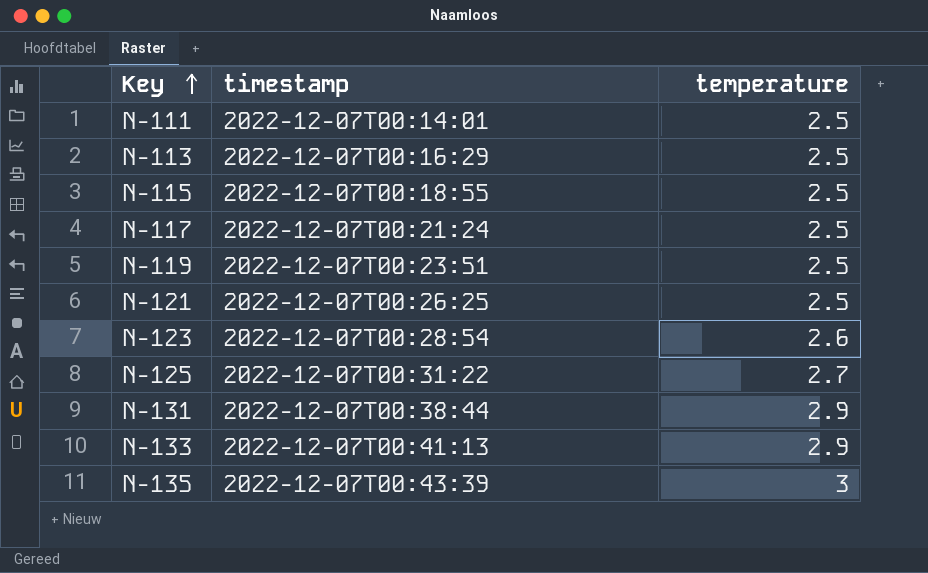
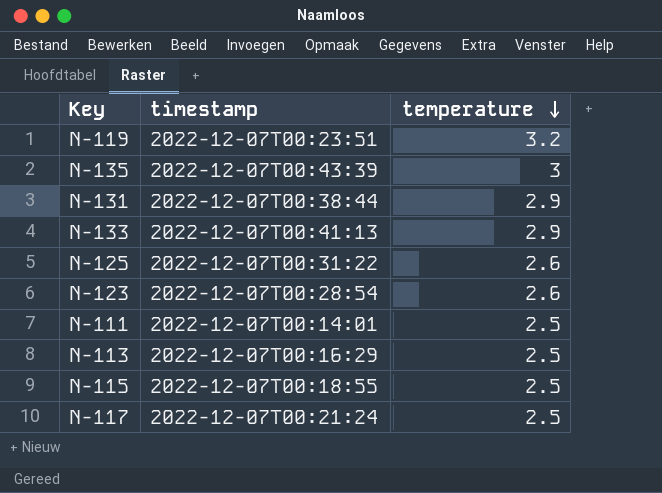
row order: Key ascending -> temperature descending
row N-121: 2022-12-07T00:26:25 | 2.5 -> none
N-119 | temperature: 2.5 -> 3.2
N-125 | temperature: 2.7 -> 2.6

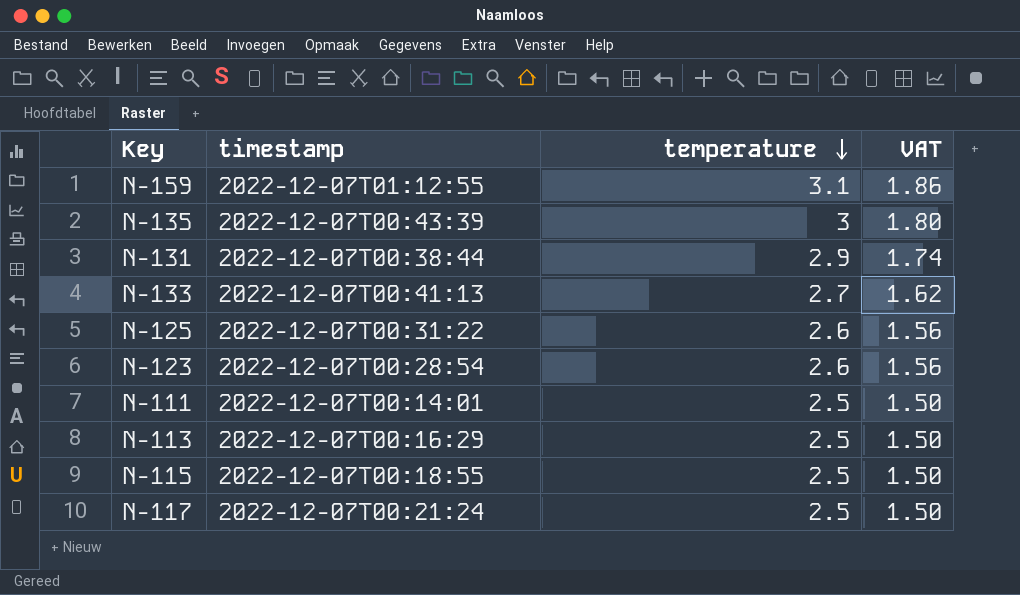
column VAT | formula: none -> [temperature] * 0.6
row N-119: 2022-12-07T00:23:51 | 3.2 -> none
row N-159: none -> 2022-12-07T01:12:55 | 3.1 | 1.86
N-133 | temperature: 2.9 -> 2.7

